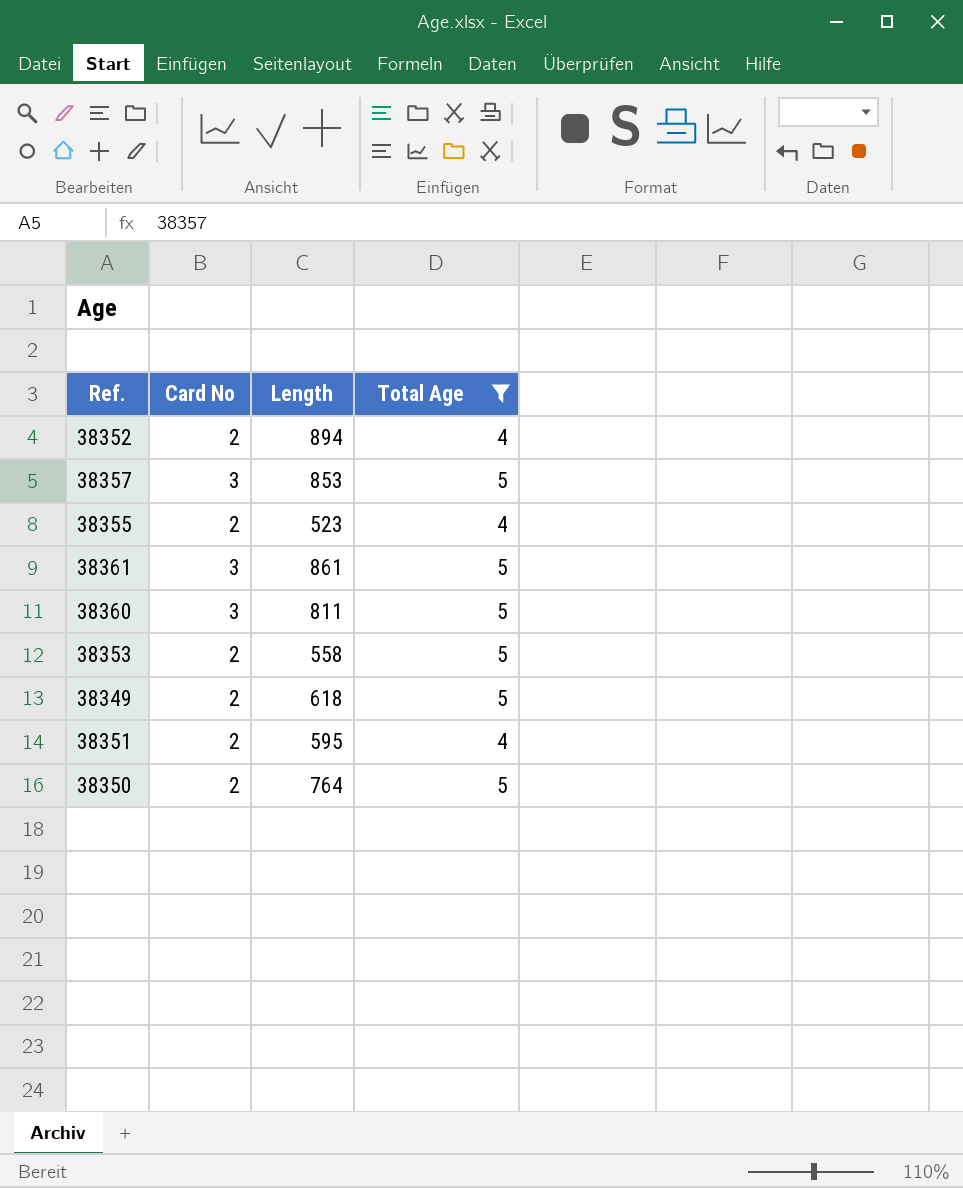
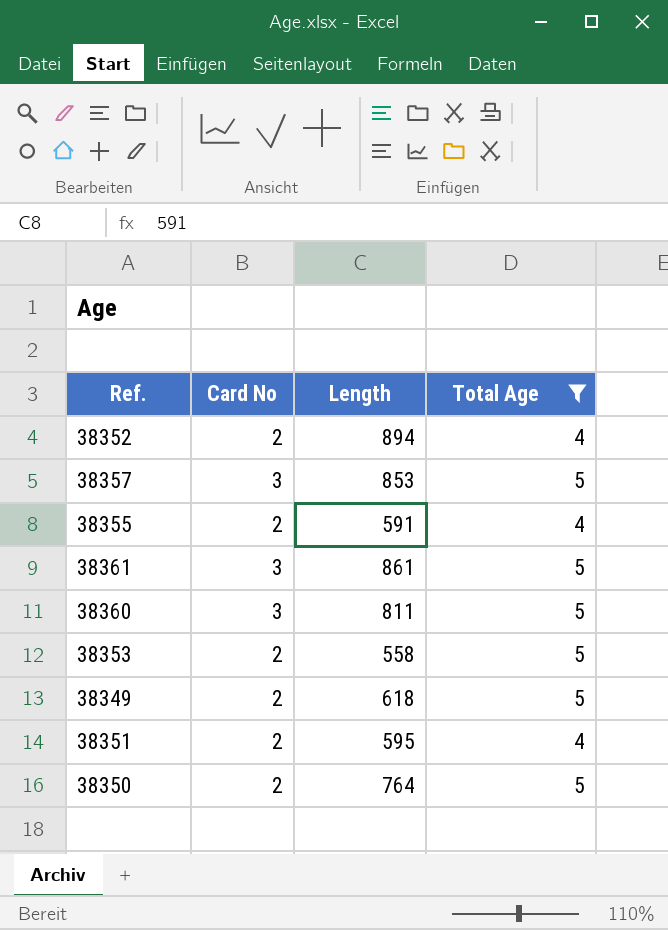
38355 | Length: 523 -> 591

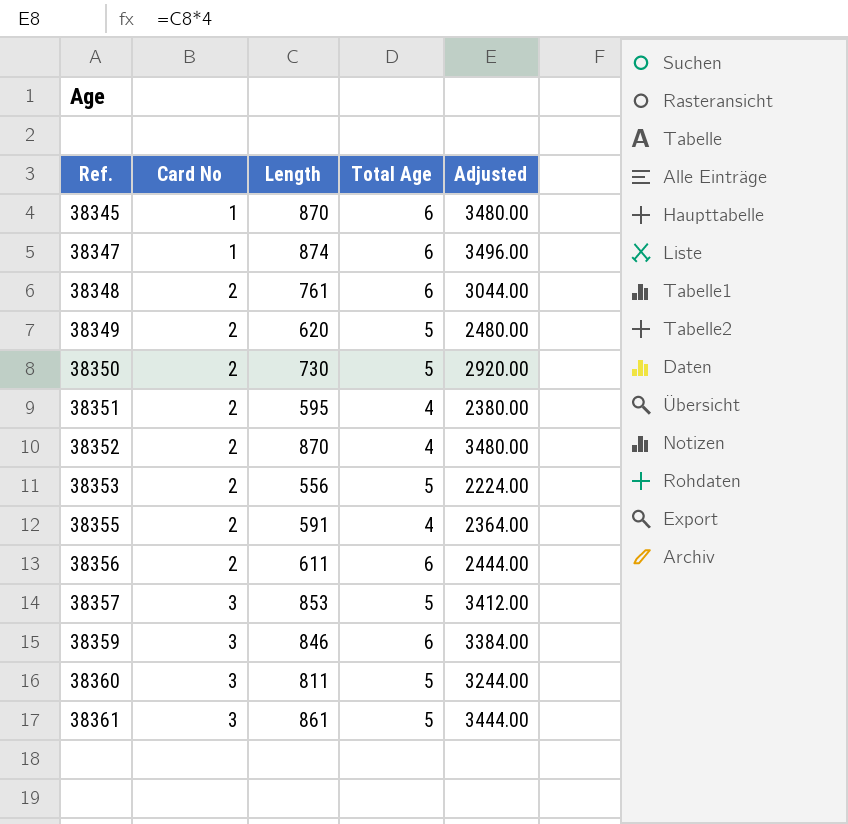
filter: Total Age != 6 -> none
row order: none -> Ref. ascending
column Adjusted | formula: none -> [Length] * 4
38349 | Length: 618 -> 620
38350 | Length: 764 -> 730
38352 | Length: 894 -> 870
38353 | Length: 558 -> 556

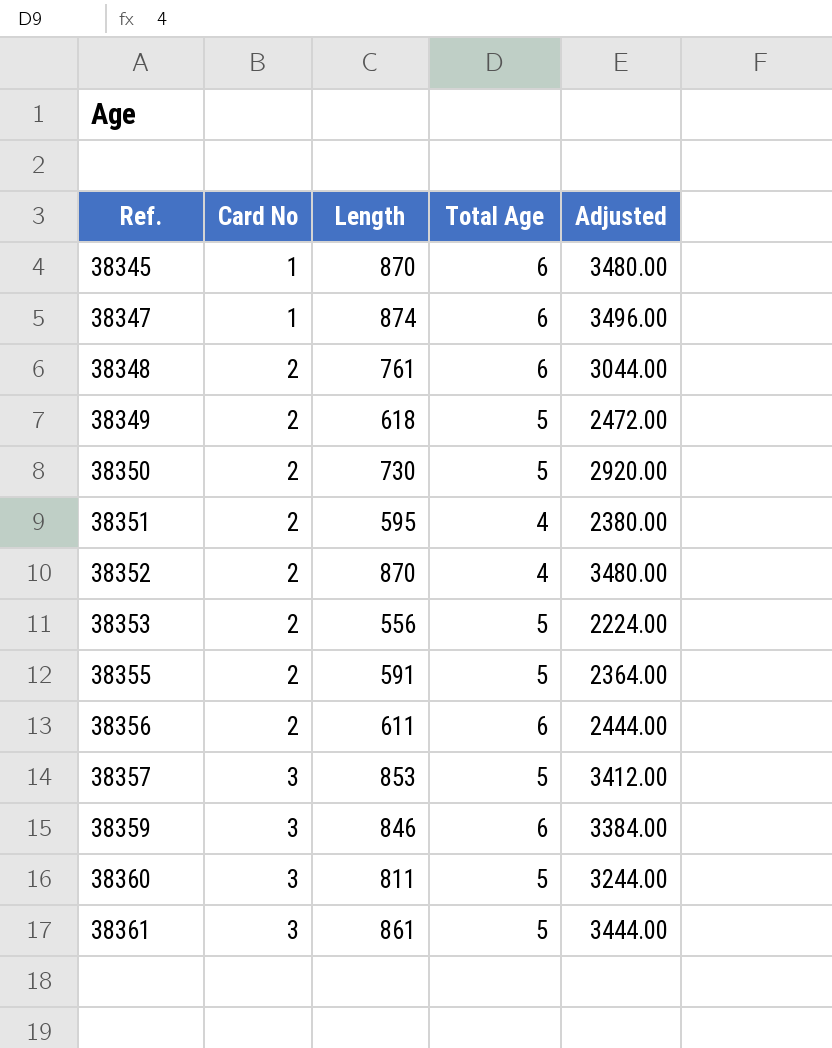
38349 | Length: 620 -> 618
38349 | Adjusted: 2480.00 -> 2472.00
38355 | Total Age: 4 -> 5

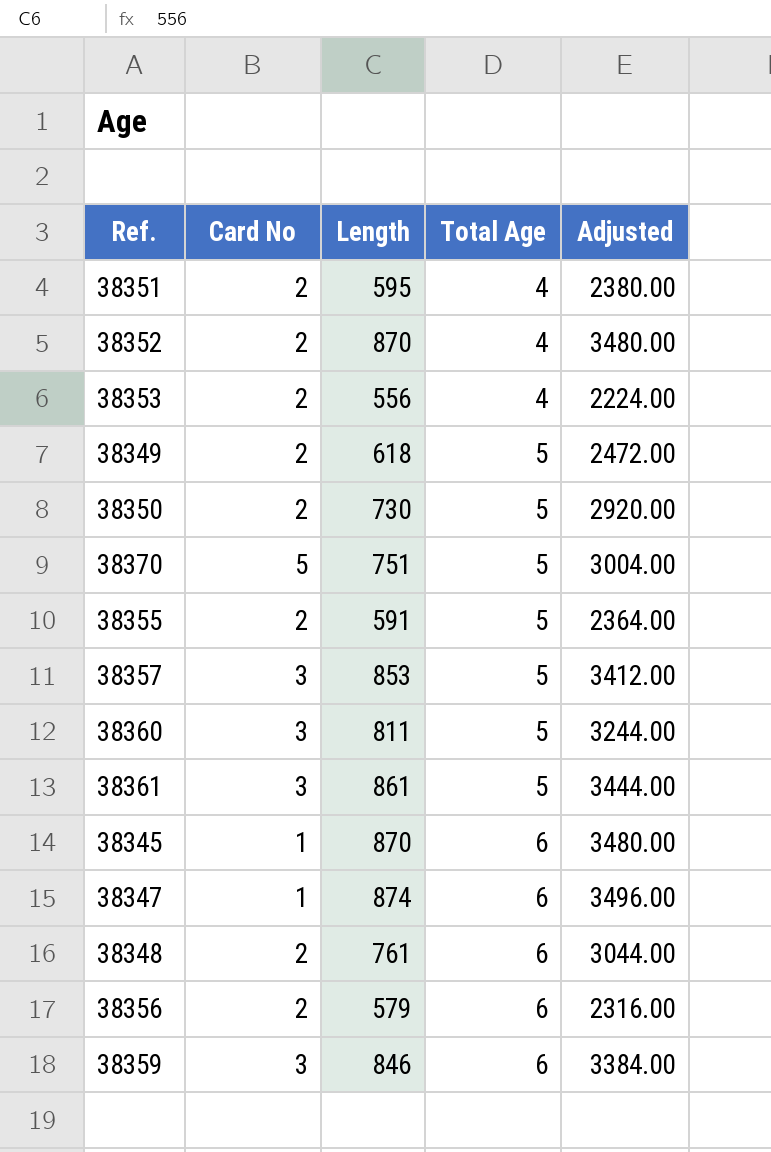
row order: Ref. ascending -> Total Age ascending
38353 | Total Age: 5 -> 4
row 38370: none -> 5 | 751 | 5 | 3004.00
38356 | Length: 611 -> 579
38356 | Adjusted: 2444.00 -> 2316.00

